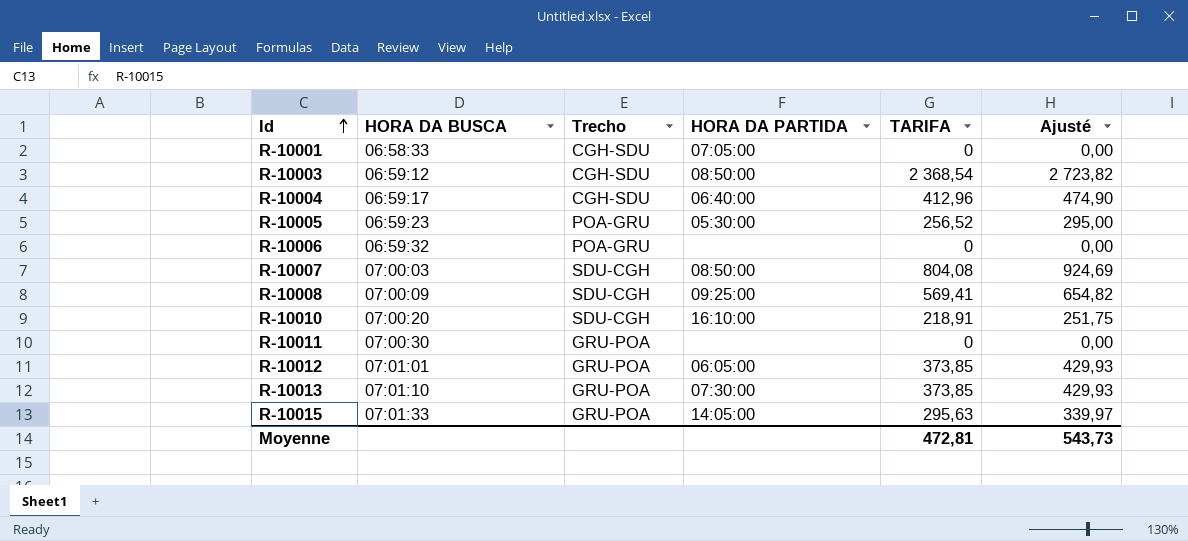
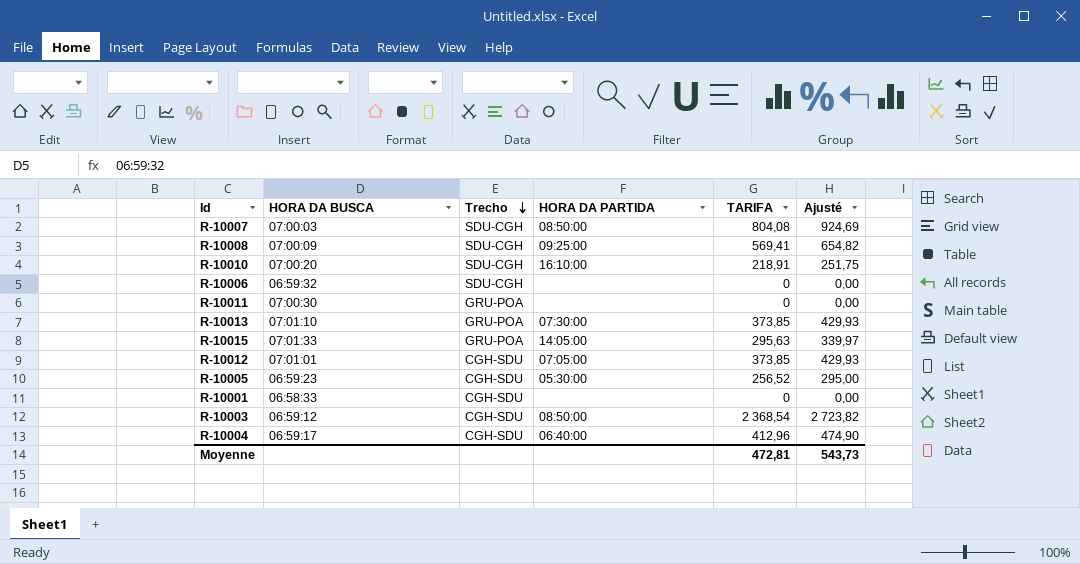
row order: Id ascending -> Trecho descending
R-10006 | Trecho: POA-GRU -> SDU-CGH
R-10012 | Trecho: GRU-POA -> CGH-SDU
R-10012 | HORA DA PARTIDA: 06:05:00 -> 07:05:00
R-10005 | Trecho: POA-GRU -> CGH-SDU
R-10001 | HORA DA PARTIDA: 07:05:00 -> none

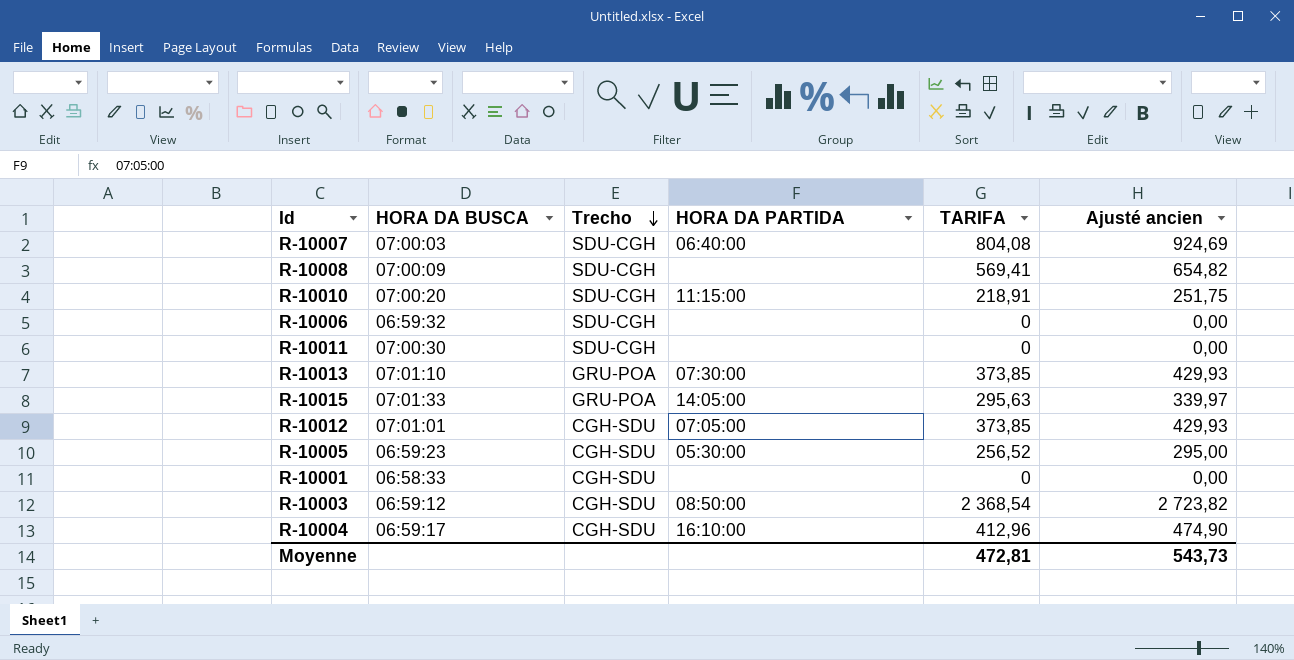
column name: Ajusté -> Ajusté ancien
R-10007 | HORA DA PARTIDA: 08:50:00 -> 06:40:00
R-10008 | HORA DA PARTIDA: 09:25:00 -> none
R-10010 | HORA DA PARTIDA: 16:10:00 -> 11:15:00
R-10011 | Trecho: GRU-POA -> SDU-CGH
R-10004 | HORA DA PARTIDA: 06:40:00 -> 16:10:00

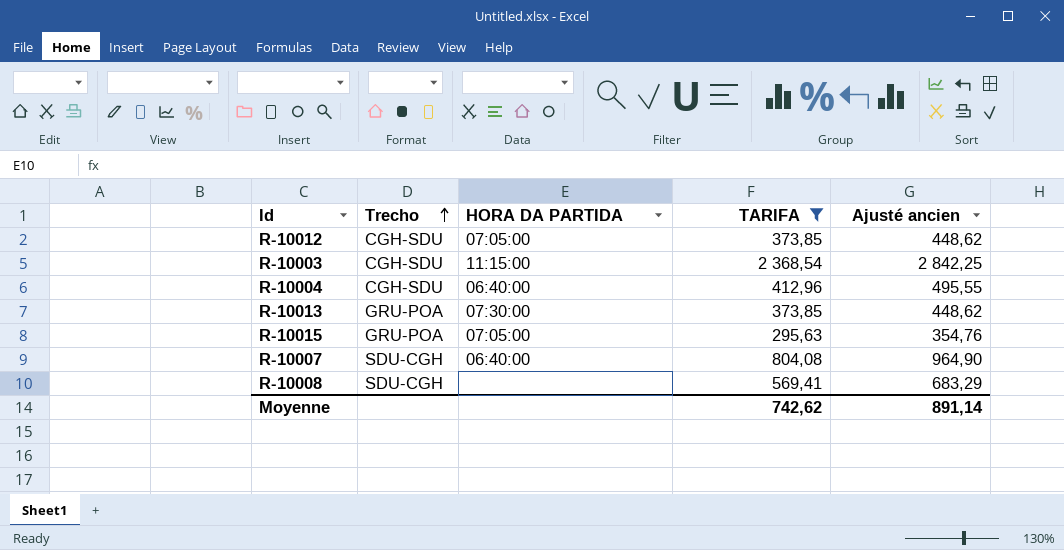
filter: none -> TARIFA >= 295,63
row order: Trecho descending -> Trecho ascending
column HORA DA BUSCA | position: 2 -> none
column Ajusté ancien | formula: [TARIFA] * 1,15 -> [TARIFA] * 1,2
R-10003 | HORA DA PARTIDA: 08:50:00 -> 11:15:00
R-10004 | HORA DA PARTIDA: 16:10:00 -> 06:40:00
R-10015 | HORA DA PARTIDA: 14:05:00 -> 07:05:00
Moyenne | TARIFA: 472,81 -> 742,62
Moyenne | Ajusté ancien: 543,73 -> 891,14

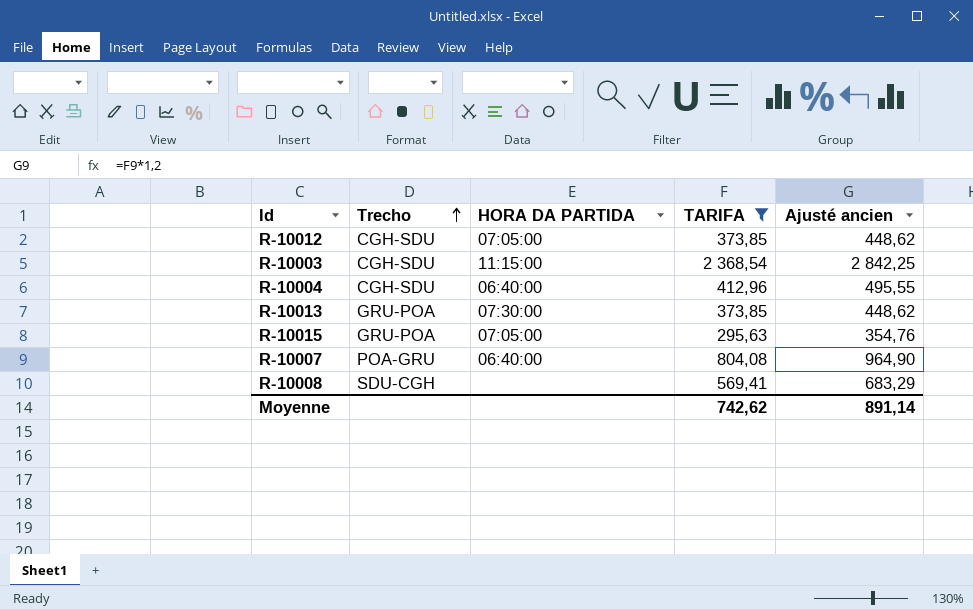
R-10007 | Trecho: SDU-CGH -> POA-GRU

